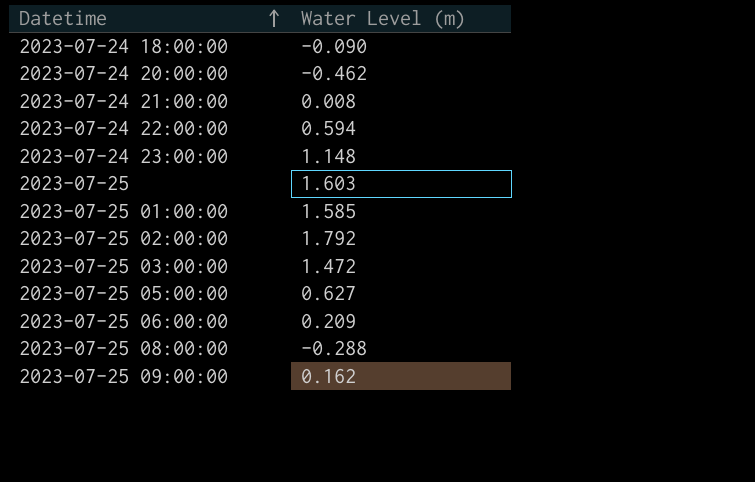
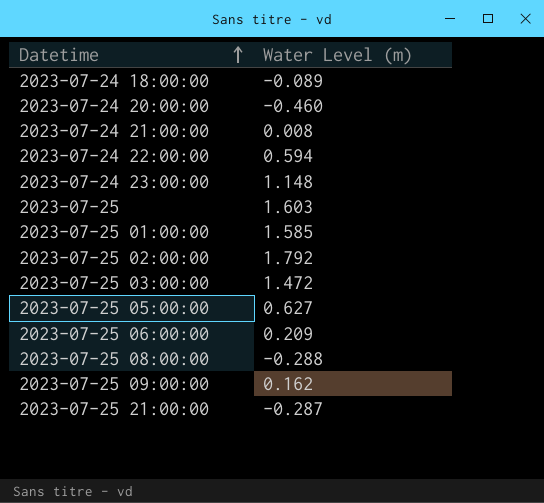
2023-07-24 18:00:00 | Water Level (m): -0.090 -> -0.089
2023-07-24 20:00:00 | Water Level (m): -0.462 -> -0.460
row 2023-07-25 21:00:00: none -> -0.287

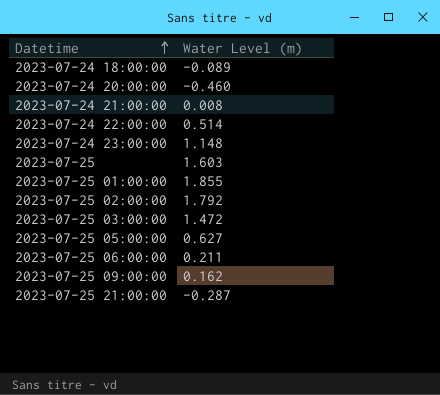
row 2023-07-25 08:00:00: -0.288 -> none
2023-07-24 22:00:00 | Water Level (m): 0.594 -> 0.514
2023-07-25 01:00:00 | Water Level (m): 1.585 -> 1.855
2023-07-25 06:00:00 | Water Level (m): 0.209 -> 0.211

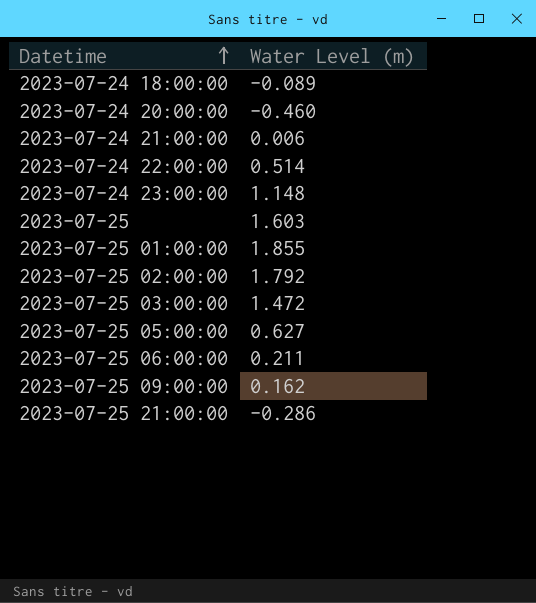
2023-07-24 21:00:00 | Water Level (m): 0.008 -> 0.006
2023-07-25 21:00:00 | Water Level (m): -0.287 -> -0.286

